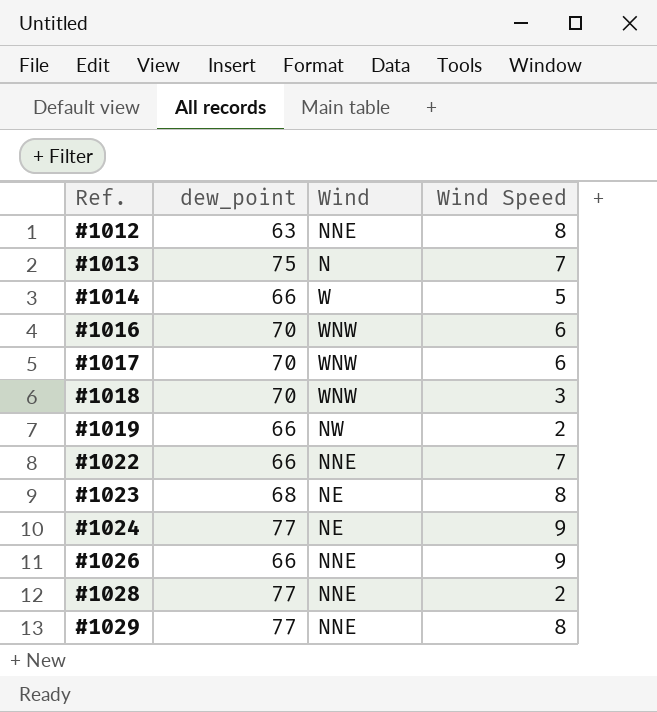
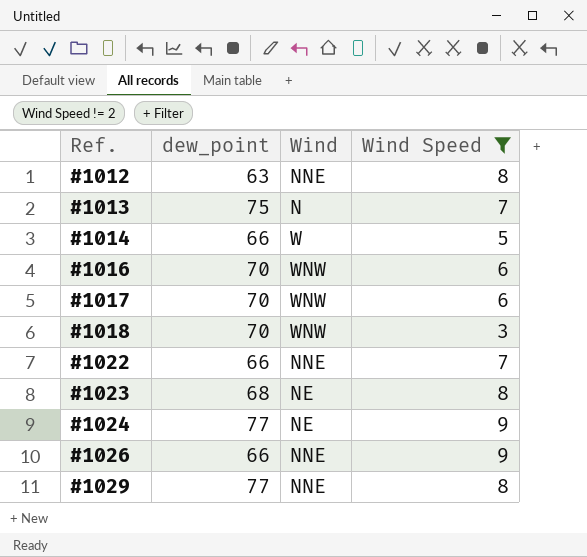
filter: none -> Wind Speed != 2

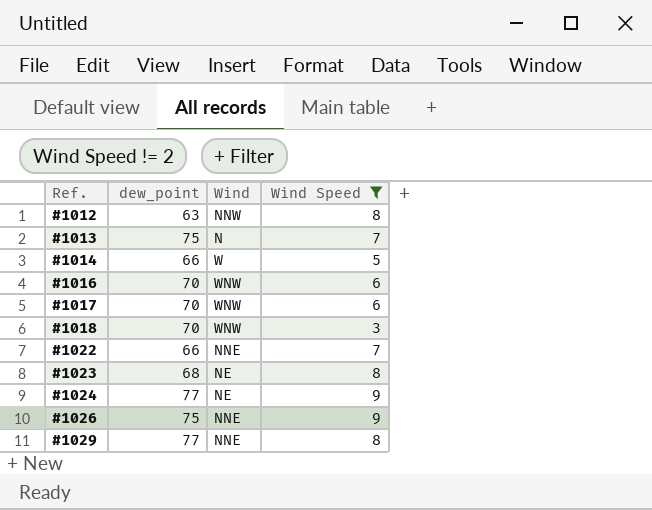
#1012 | Wind: NNE -> NNW
#1026 | dew_point: 66 -> 75

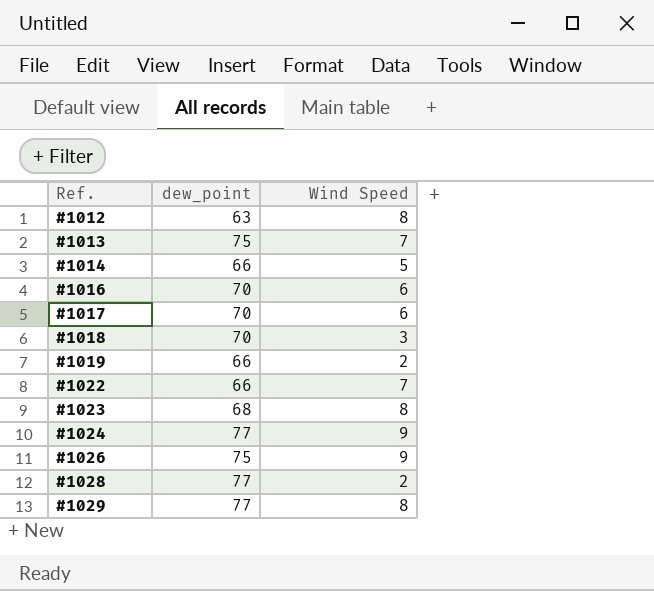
filter: Wind Speed != 2 -> none
column Wind | position: 3 -> none

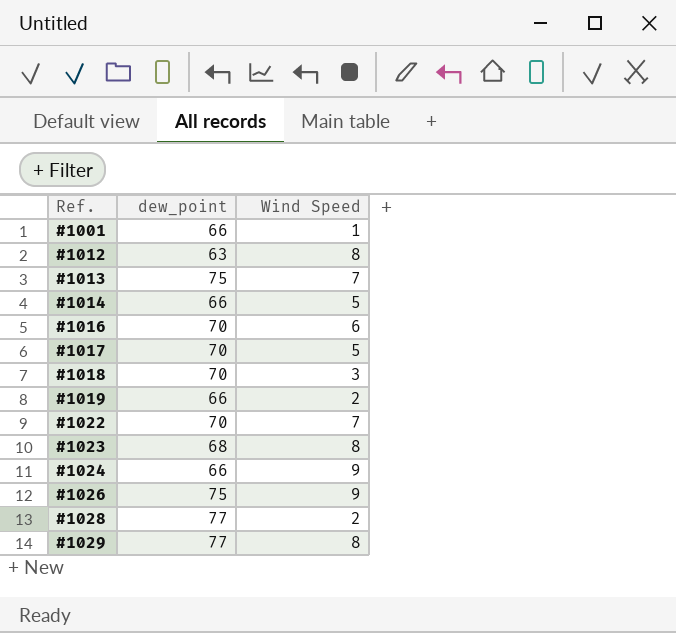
row #1001: none -> 66 | 1
#1017 | Wind Speed: 6 -> 5
#1022 | dew_point: 66 -> 70
#1024 | dew_point: 77 -> 66

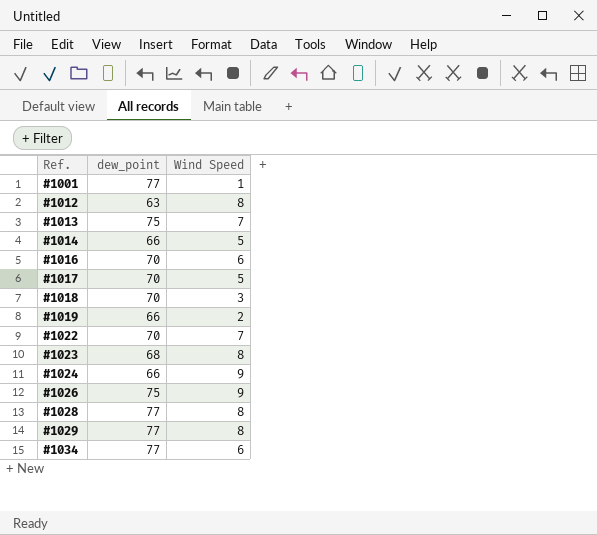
#1001 | dew_point: 66 -> 77
#1028 | Wind Speed: 2 -> 8
row #1034: none -> 77 | 6

